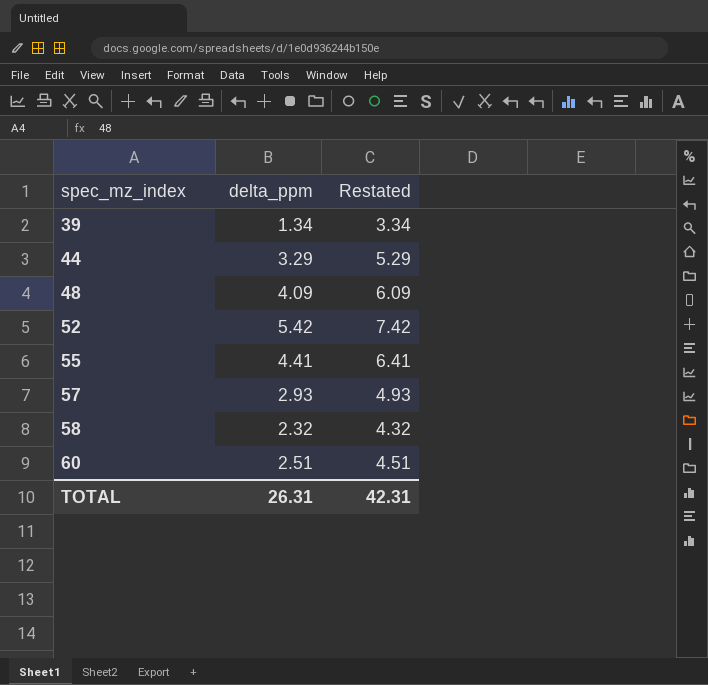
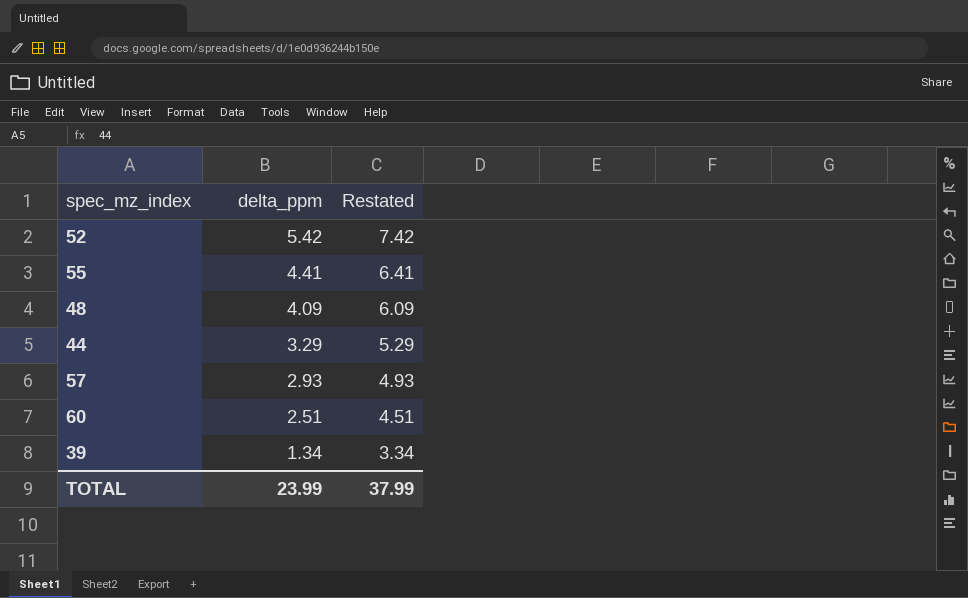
row order: spec_mz_index ascending -> delta_ppm descending
row 58: 2.32 | 4.32 -> none
TOTAL | delta_ppm: 26.31 -> 23.99
TOTAL | Restated: 42.31 -> 37.99

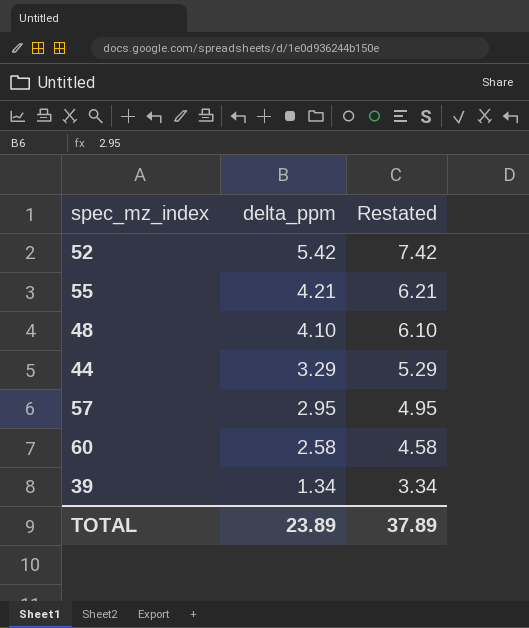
55 | delta_ppm: 4.41 -> 4.21
55 | Restated: 6.41 -> 6.21
48 | delta_ppm: 4.09 -> 4.10
48 | Restated: 6.09 -> 6.10
57 | delta_ppm: 2.93 -> 2.95
57 | Restated: 4.93 -> 4.95
60 | delta_ppm: 2.51 -> 2.58
60 | Restated: 4.51 -> 4.58
TOTAL | delta_ppm: 23.99 -> 23.89
TOTAL | Restated: 37.99 -> 37.89

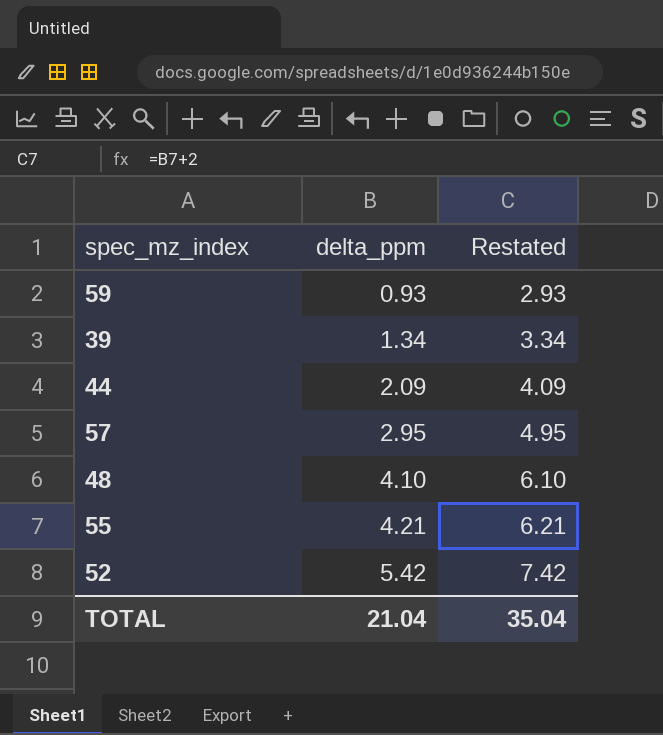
row order: delta_ppm descending -> delta_ppm ascending
row 60: 2.58 | 4.58 -> none
row 59: none -> 0.93 | 2.93
44 | delta_ppm: 3.29 -> 2.09
44 | Restated: 5.29 -> 4.09
TOTAL | delta_ppm: 23.89 -> 21.04
TOTAL | Restated: 37.89 -> 35.04

